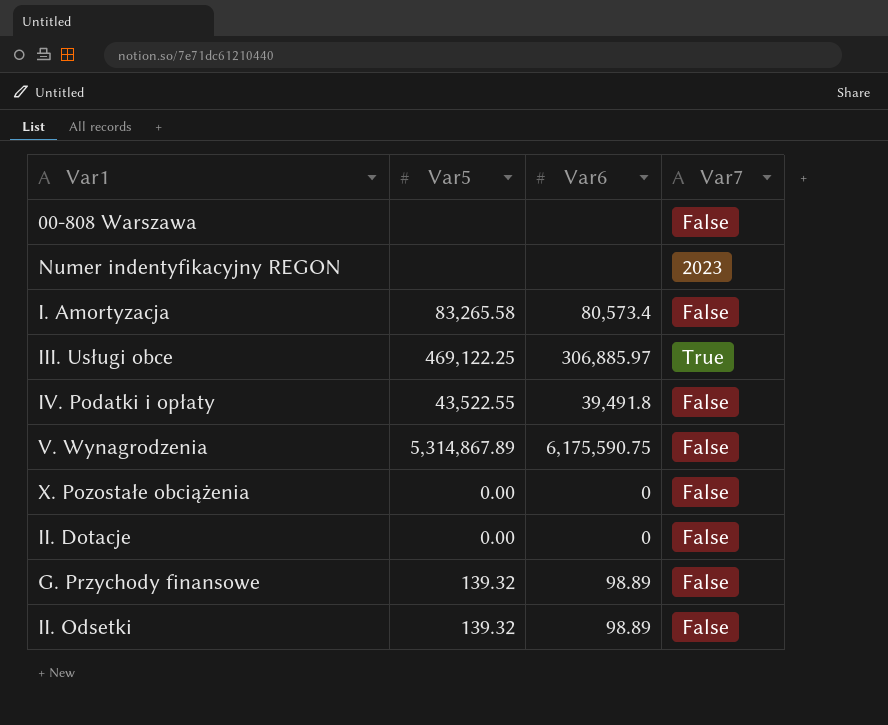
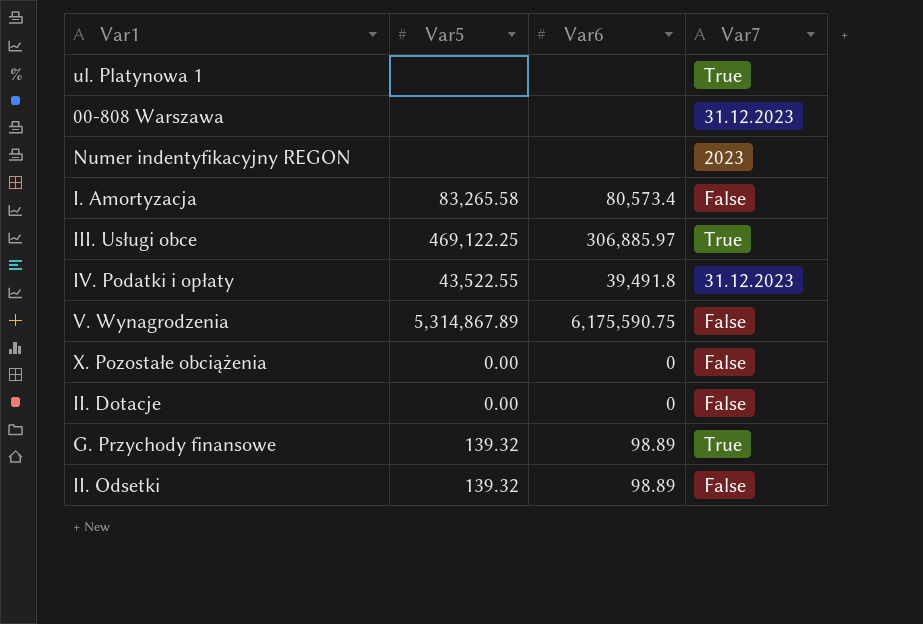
row ul. Platynowa 1: none -> none | none | True
00-808 Warszawa | Var7: False -> 31.12.2023
IV. Podatki i opłaty | Var7: False -> 31.12.2023
G. Przychody finansowe | Var7: False -> True

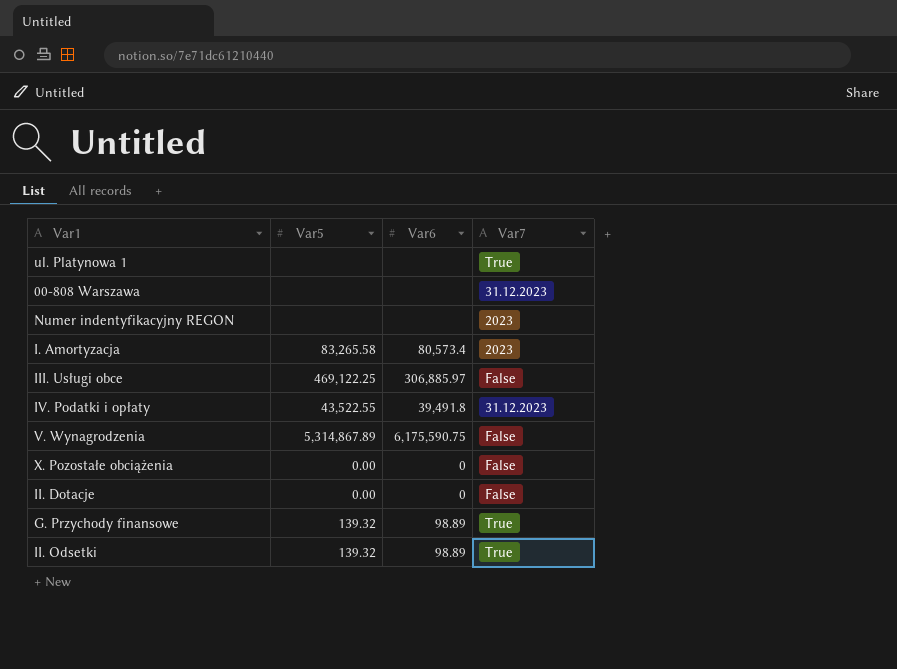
I. Amortyzacja | Var7: False -> 2023
III. Usługi obce | Var7: True -> False
II. Odsetki | Var7: False -> True

